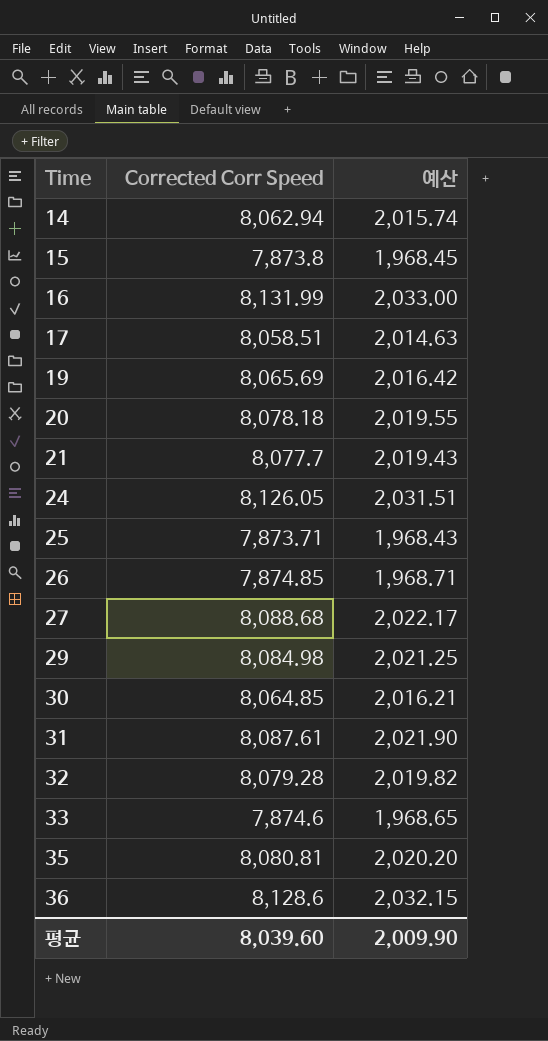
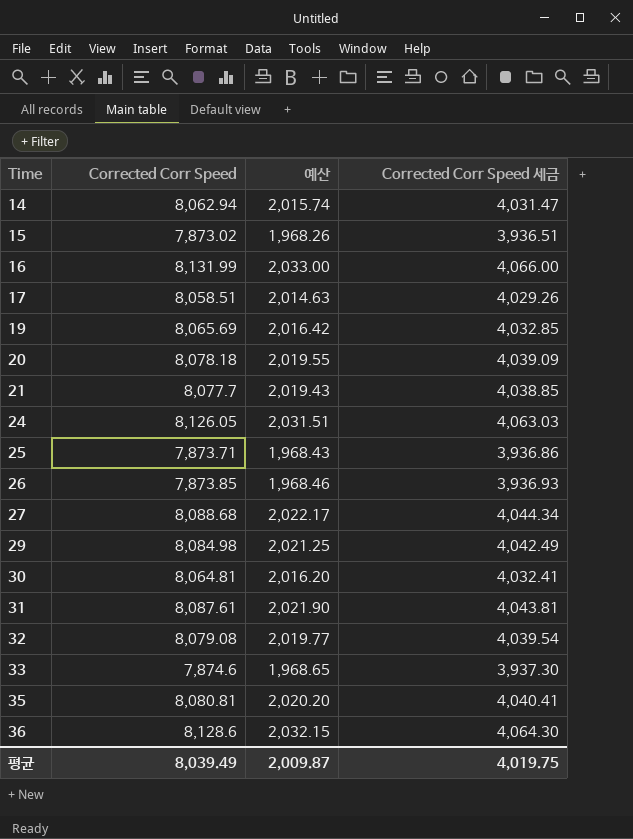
column Corrected Corr Speed 세금 | formula: none -> [Corrected Corr Speed] * 0.5
15 | Corrected Corr Speed: 7,873.8 -> 7,873.02
15 | 예산: 1,968.45 -> 1,968.26
26 | Corrected Corr Speed: 7,874.85 -> 7,873.85
26 | 예산: 1,968.71 -> 1,968.46
30 | Corrected Corr Speed: 8,064.85 -> 8,064.81
30 | 예산: 2,016.21 -> 2,016.20
32 | Corrected Corr Speed: 8,079.28 -> 8,079.08
32 | 예산: 2,019.82 -> 2,019.77
평균 | Corrected Corr Speed: 8,039.60 -> 8,039.49
평균 | 예산: 2,009.90 -> 2,009.87

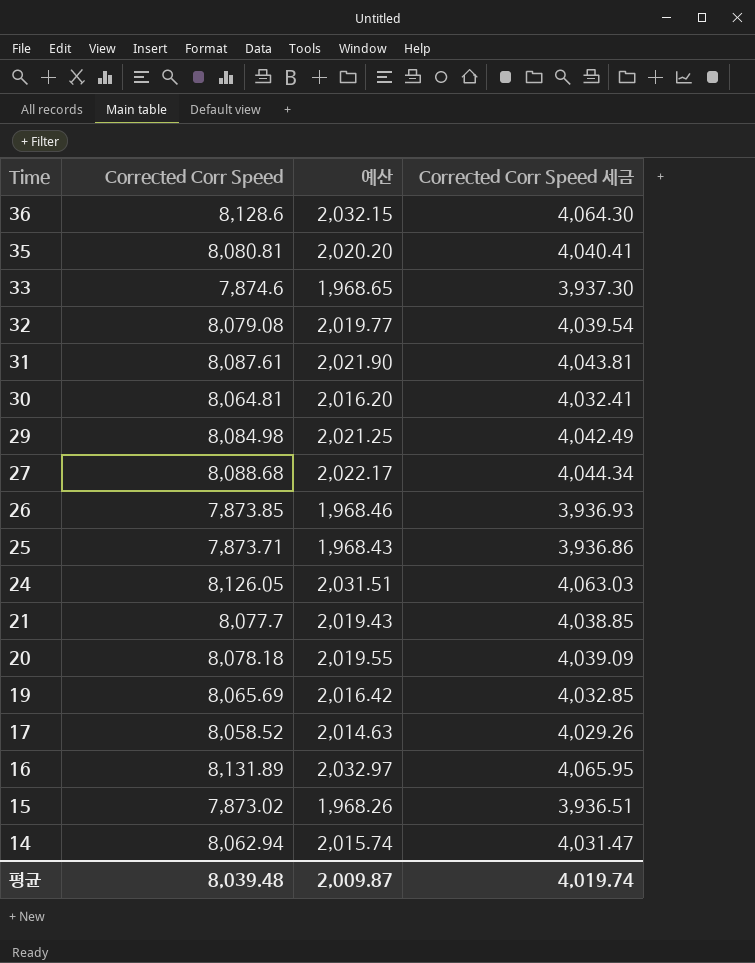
row order: Time ascending -> Time descending
17 | Corrected Corr Speed: 8,058.51 -> 8,058.52
16 | Corrected Corr Speed: 8,131.99 -> 8,131.89
16 | 예산: 2,033.00 -> 2,032.97
16 | Corrected Corr Speed 세금: 4,066.00 -> 4,065.95
평균 | Corrected Corr Speed: 8,039.49 -> 8,039.48
평균 | Corrected Corr Speed 세금: 4,019.75 -> 4,019.74

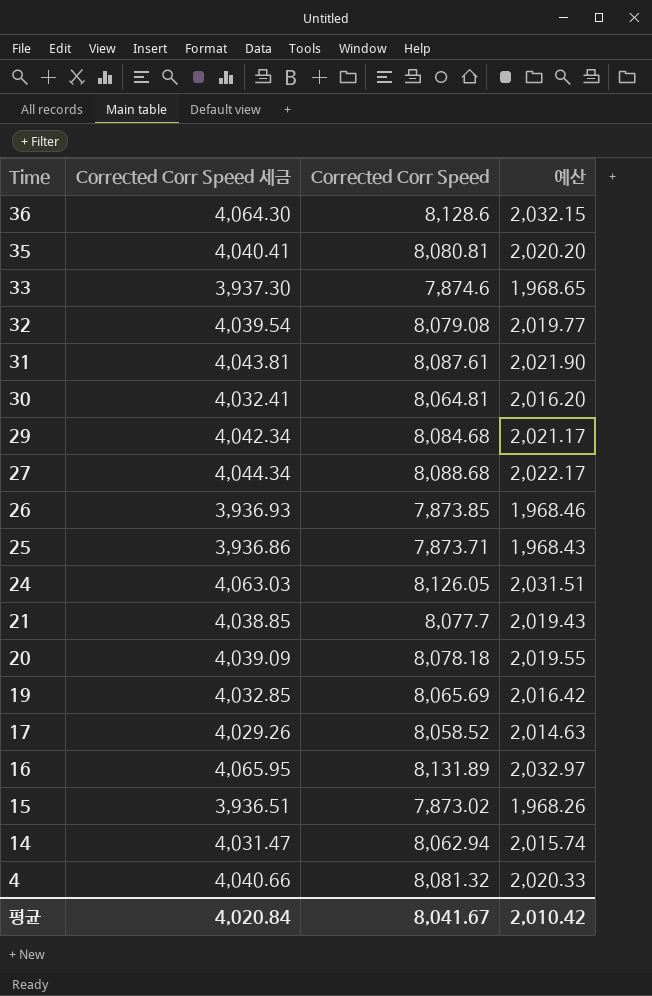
column Corrected Corr Speed 세금 | position: 4 -> 2
29 | Corrected Corr Speed 세금: 4,042.49 -> 4,042.34
29 | Corrected Corr Speed: 8,084.98 -> 8,084.68
29 | 예산: 2,021.25 -> 2,021.17
row 4: none -> 4,040.66 | 8,081.32 | 2,020.33
평균 | Corrected Corr Speed 세금: 4,019.74 -> 4,020.84
평균 | Corrected Corr Speed: 8,039.48 -> 8,041.67
평균 | 예산: 2,009.87 -> 2,010.42

